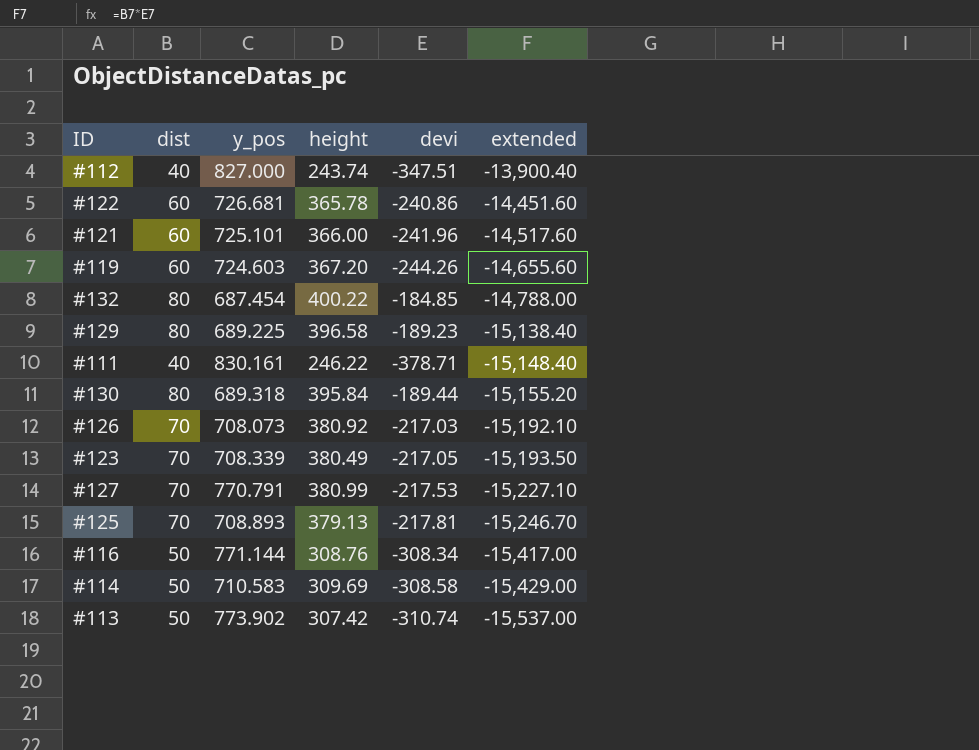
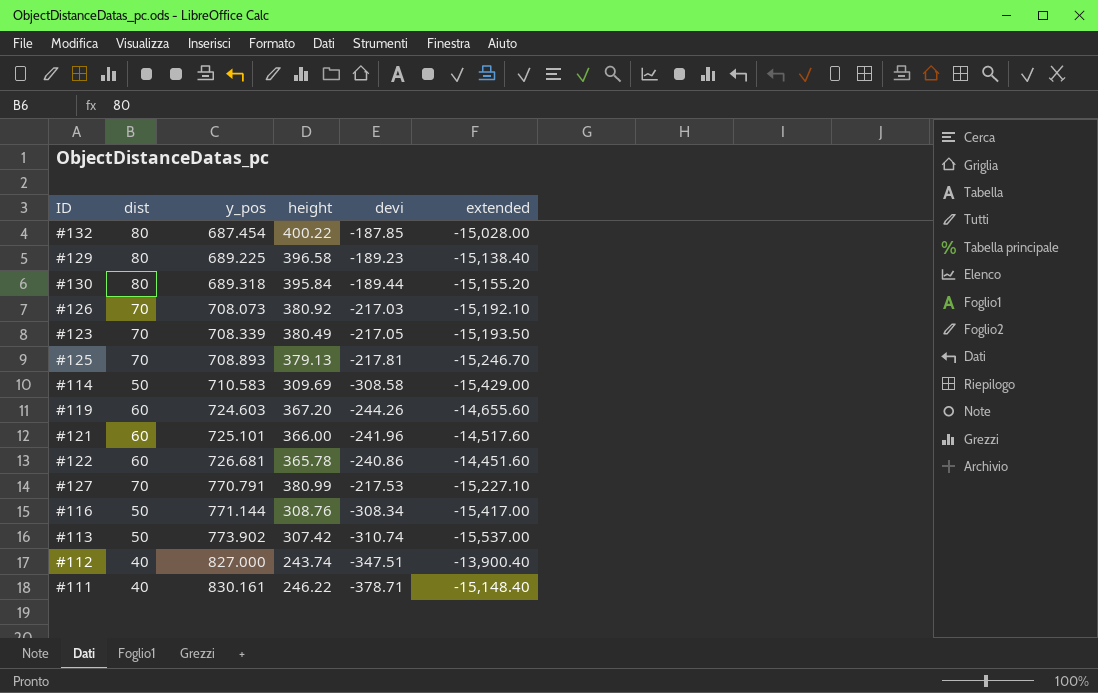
row order: extended descending -> y_pos ascending
#132 | devi: -184.85 -> -187.85
#132 | extended: -14,788.00 -> -15,028.00

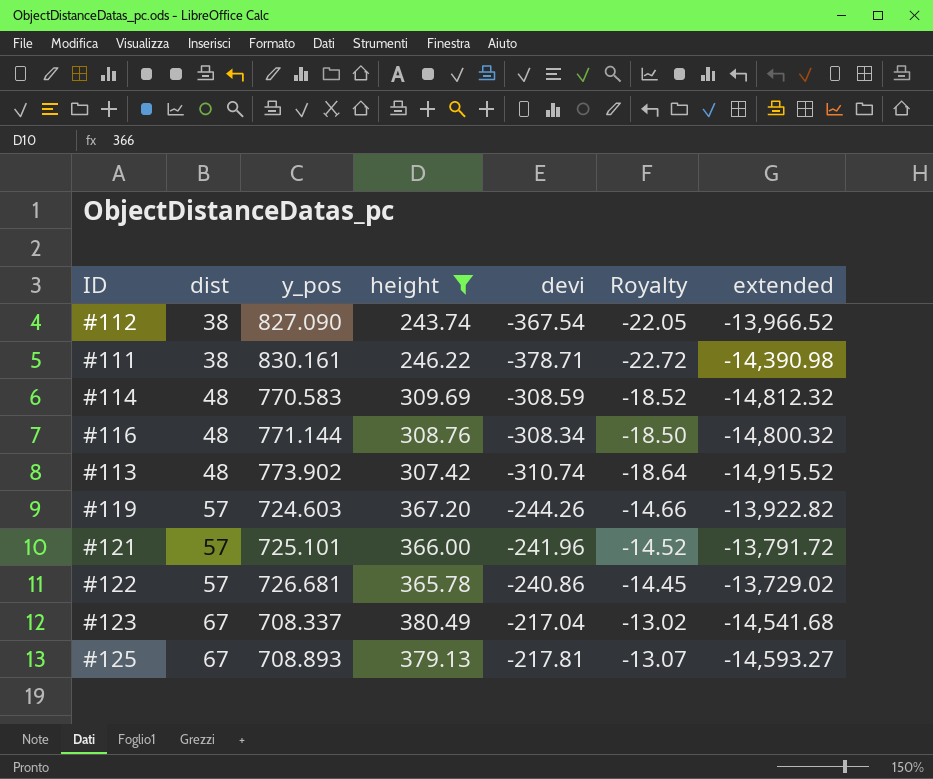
filter: none -> height <= 380.49
row order: y_pos ascending -> dist ascending
column Royalty | formula: none -> [devi] * 0.06
#112 | dist: 40 -> 38
#112 | y_pos: 827.000 -> 827.090
#112 | devi: -347.51 -> -367.54
#112 | extended: -13,900.40 -> -13,966.52
#111 | dist: 40 -> 38
#111 | extended: -15,148.40 -> -14,390.98
#114 | dist: 50 -> 48
#114 | y_pos: 710.583 -> 770.583
#114 | devi: -308.58 -> -308.59
#114 | extended: -15,429.00 -> -14,812.32
#116 | dist: 50 -> 48
#116 | extended: -15,417.00 -> -14,800.32
#113 | dist: 50 -> 48
#113 | extended: -15,537.00 -> -14,915.52
#119 | dist: 60 -> 57
#119 | extended: -14,655.60 -> -13,922.82
#121 | dist: 60 -> 57
#121 | extended: -14,517.60 -> -13,791.72
#122 | dist: 60 -> 57
#122 | extended: -14,451.60 -> -13,729.02
#123 | dist: 70 -> 67
#123 | y_pos: 708.339 -> 708.337
#123 | devi: -217.05 -> -217.04
#123 | extended: -15,193.50 -> -14,541.68
#125 | dist: 70 -> 67
#125 | extended: -15,246.70 -> -14,593.27

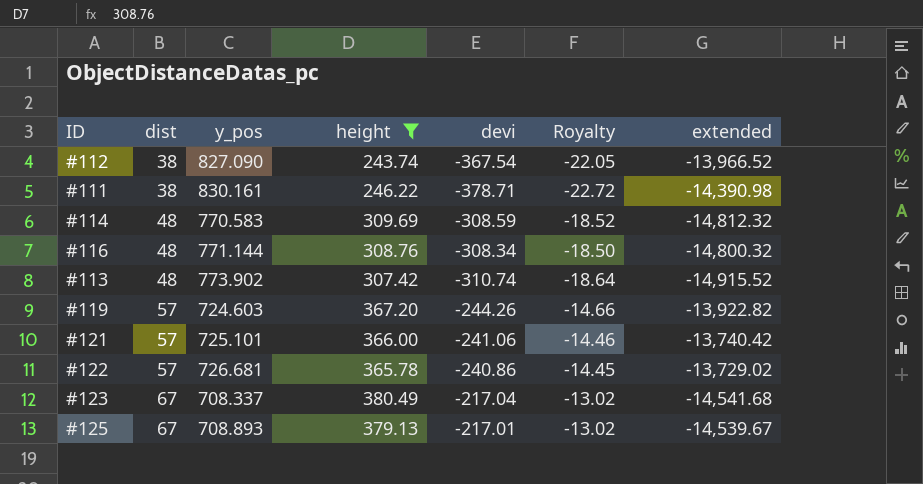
#121 | devi: -241.96 -> -241.06
#121 | Royalty: -14.52 -> -14.46
#121 | extended: -13,791.72 -> -13,740.42
#125 | devi: -217.81 -> -217.01
#125 | Royalty: -13.07 -> -13.02
#125 | extended: -14,593.27 -> -14,539.67

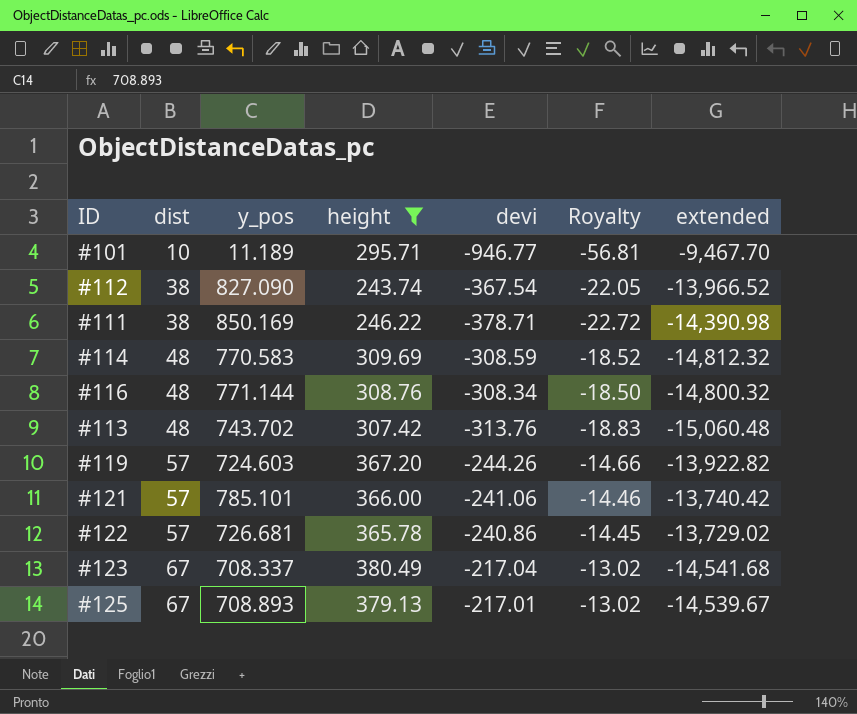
row #101: none -> 10 | 11.189 | 295.71 | -946.77 | -56.81 | -9,467.70
#111 | y_pos: 830.161 -> 850.169
#113 | y_pos: 773.902 -> 743.702
#113 | devi: -310.74 -> -313.76
#113 | Royalty: -18.64 -> -18.83
#113 | extended: -14,915.52 -> -15,060.48
#121 | y_pos: 725.101 -> 785.101

